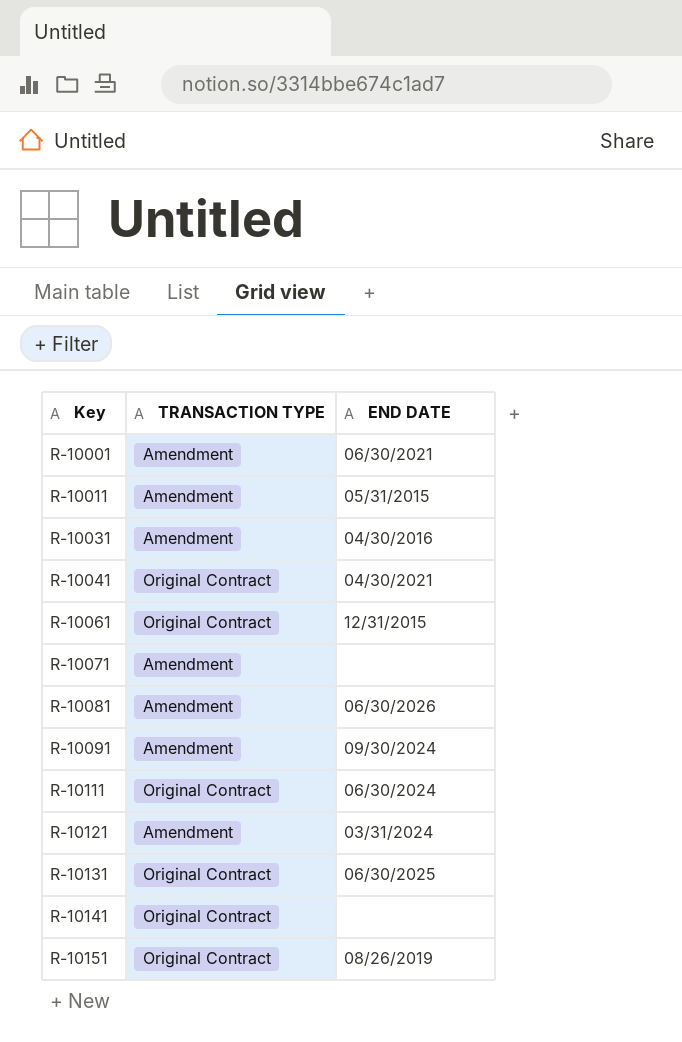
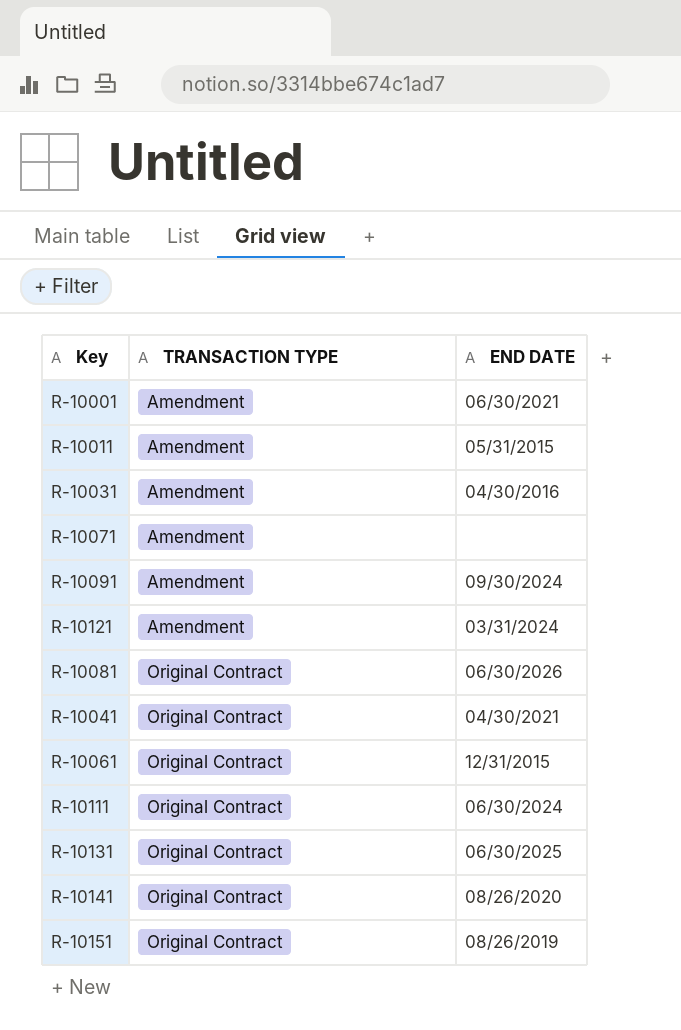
row order: Key ascending -> TRANSACTION TYPE ascending
R-10081 | TRANSACTION TYPE: Amendment -> Original Contract
R-10141 | END DATE: none -> 08/26/2020

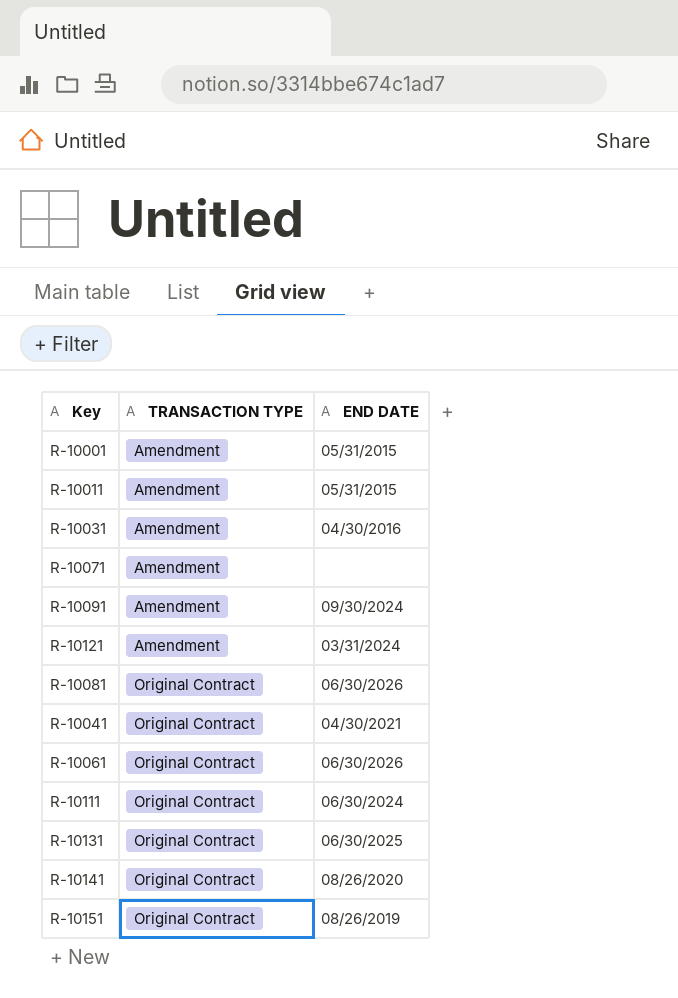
R-10001 | END DATE: 06/30/2021 -> 05/31/2015
R-10061 | END DATE: 12/31/2015 -> 06/30/2026

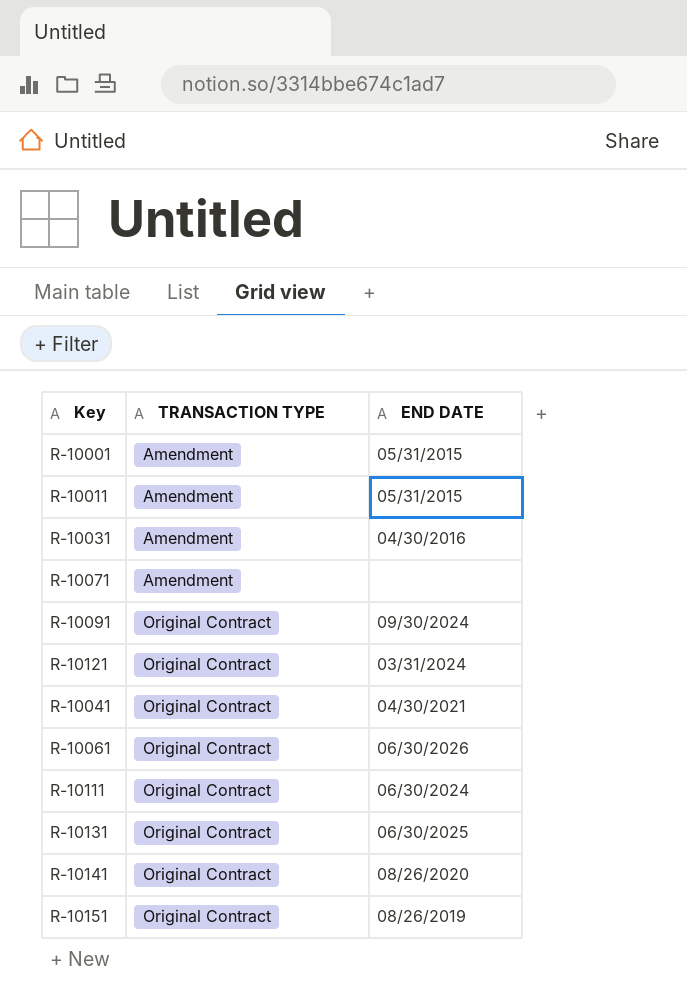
row R-10081: Original Contract | 06/30/2026 -> none
R-10091 | TRANSACTION TYPE: Amendment -> Original Contract
R-10121 | TRANSACTION TYPE: Amendment -> Original Contract

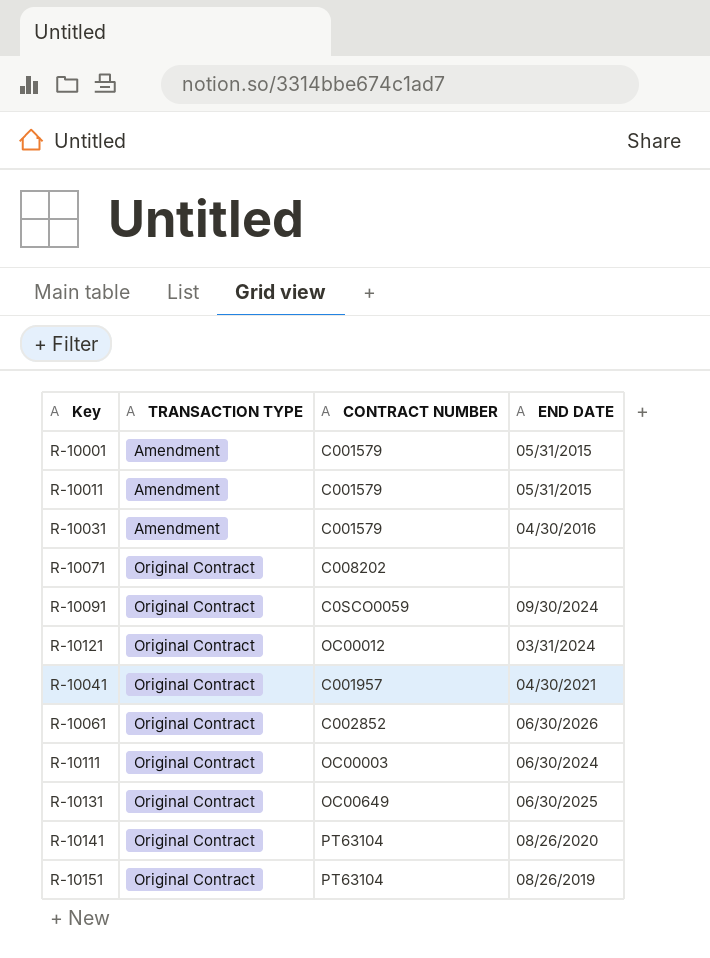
column CONTRACT NUMBER | position: none -> 3
R-10071 | TRANSACTION TYPE: Amendment -> Original Contract

